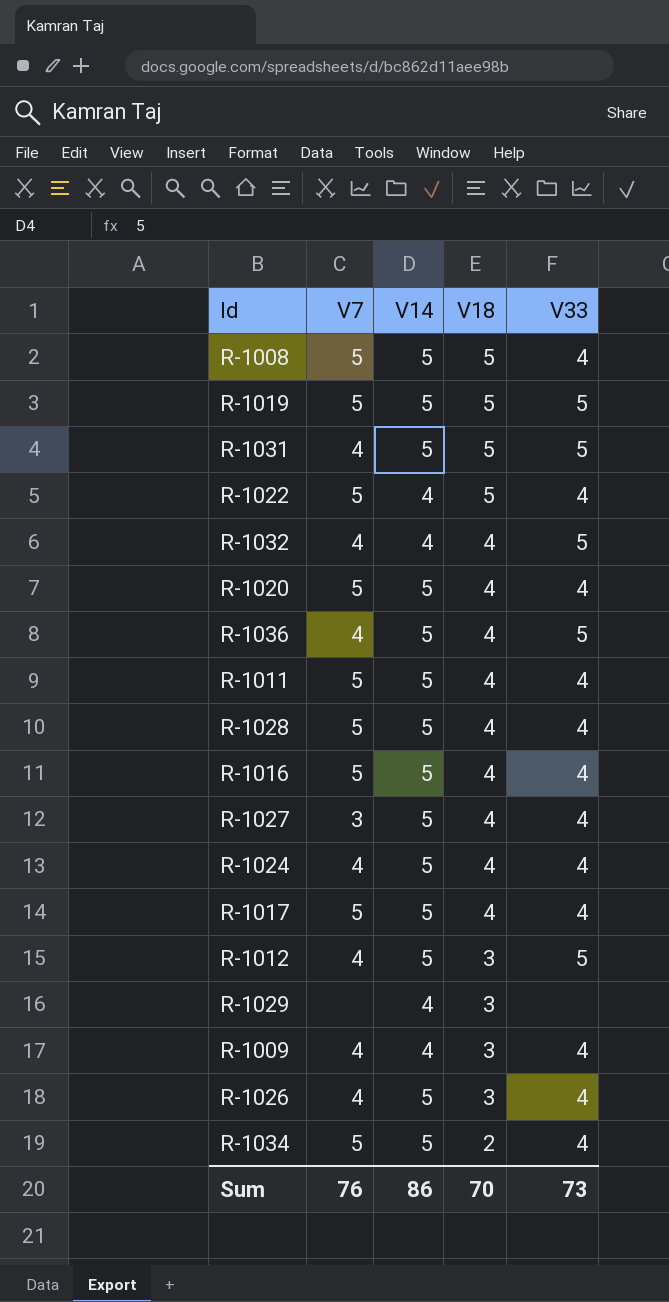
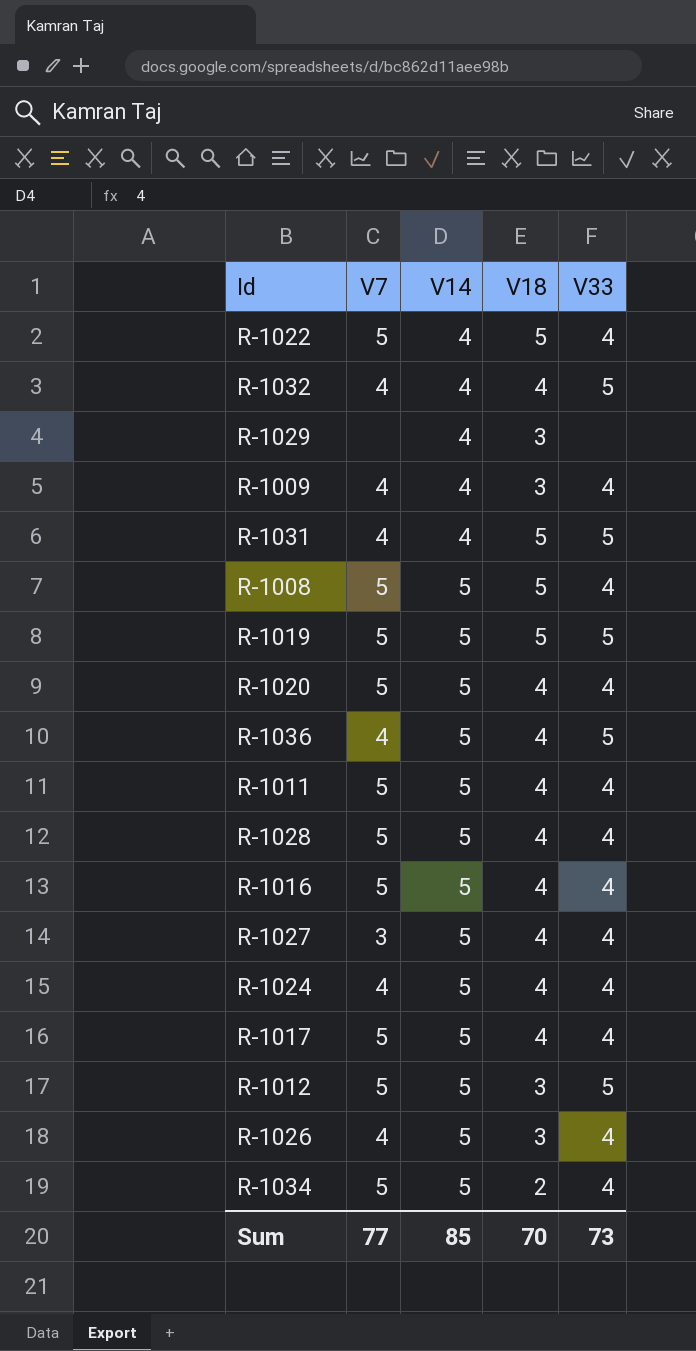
row order: V18 descending -> V14 ascending
R-1031 | V14: 5 -> 4
R-1012 | V7: 4 -> 5
Sum | V7: 76 -> 77
Sum | V14: 86 -> 85

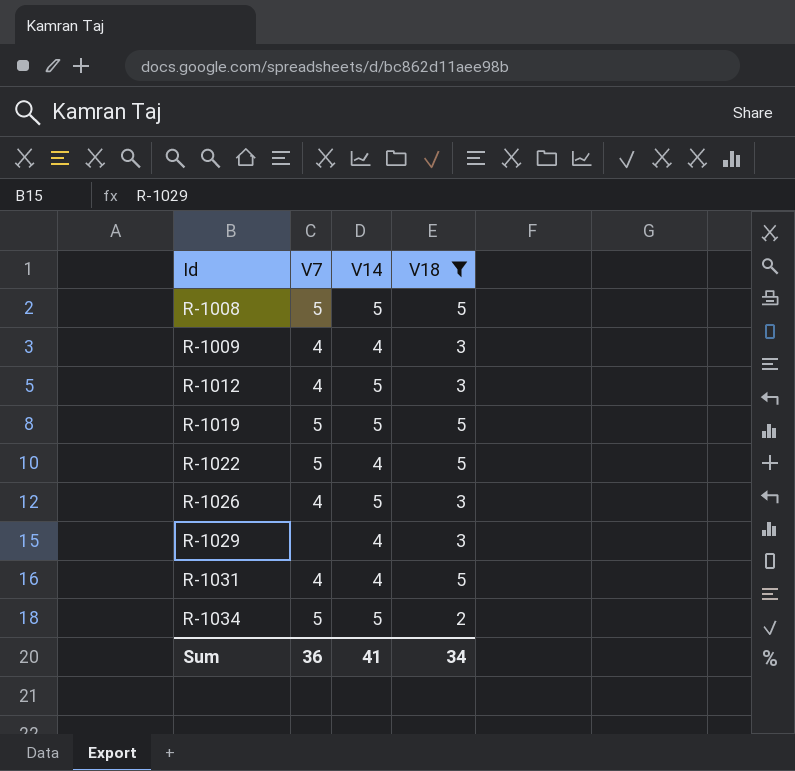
filter: none -> V18 != 4
row order: V14 ascending -> Id ascending
column V33 | position: 5 -> none
R-1012 | V7: 5 -> 4
Sum | V7: 77 -> 36
Sum | V14: 85 -> 41
Sum | V18: 70 -> 34

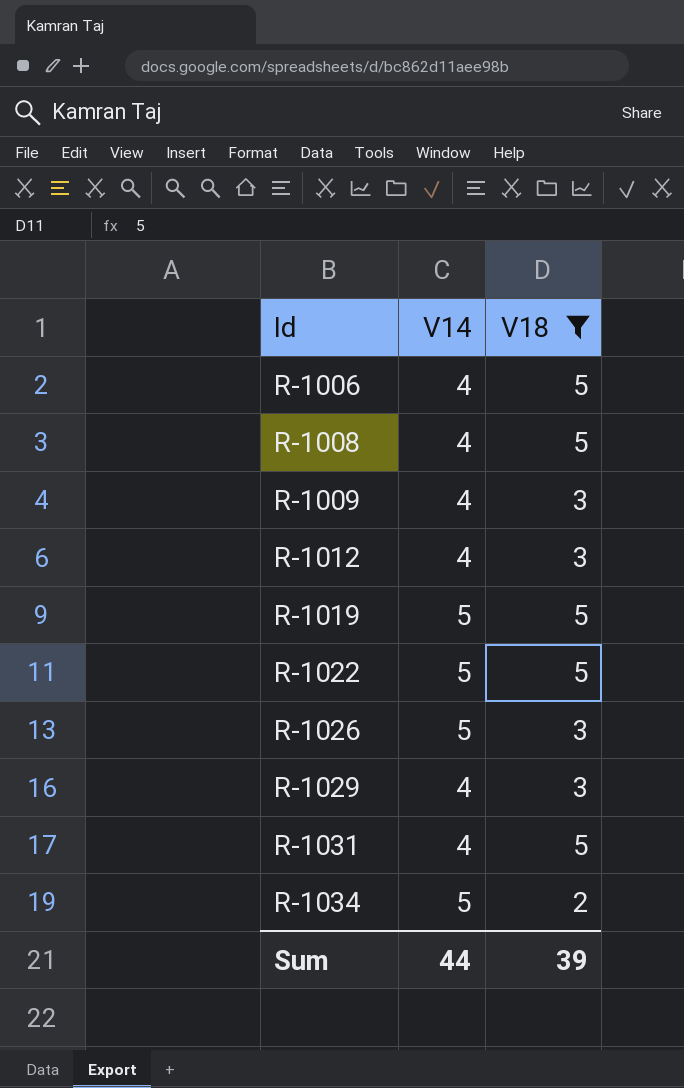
column V7 | position: 2 -> none
row R-1006: none -> 4 | 5
R-1008 | V14: 5 -> 4
R-1012 | V14: 5 -> 4
R-1022 | V14: 4 -> 5
Sum | V14: 41 -> 44
Sum | V18: 34 -> 39

